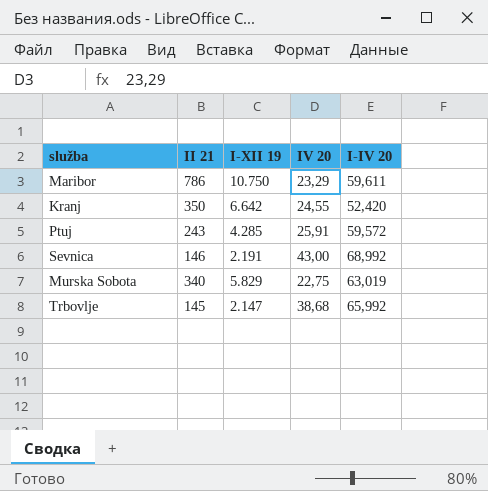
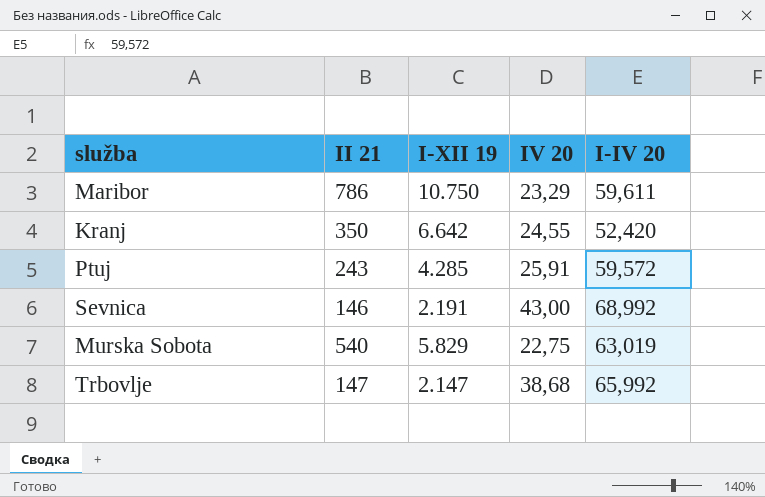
Murska Sobota | II 21: 340 -> 540
Trbovlje | II 21: 145 -> 147

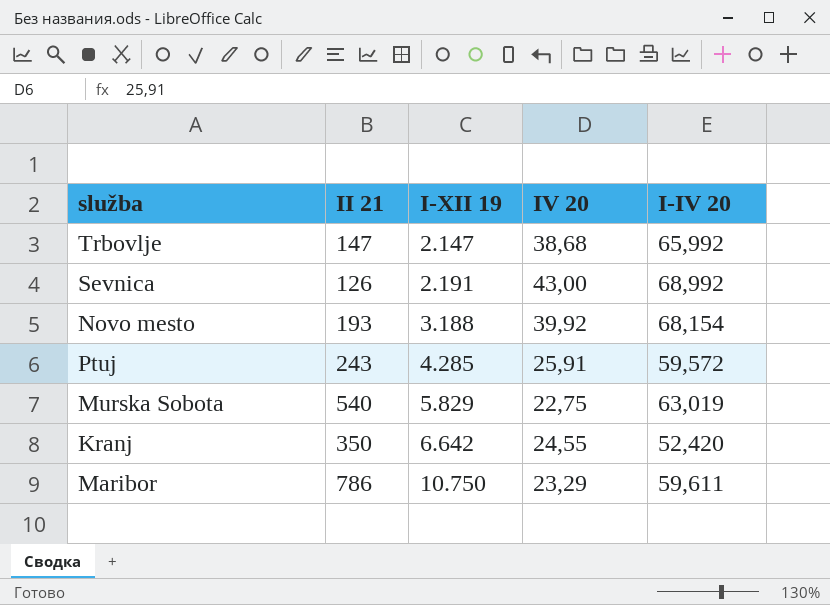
row order: none -> I-XII 19 ascending
Sevnica | II 21: 146 -> 126
row Novo mesto: none -> 193 | 3.188 | 39,92 | 68,154

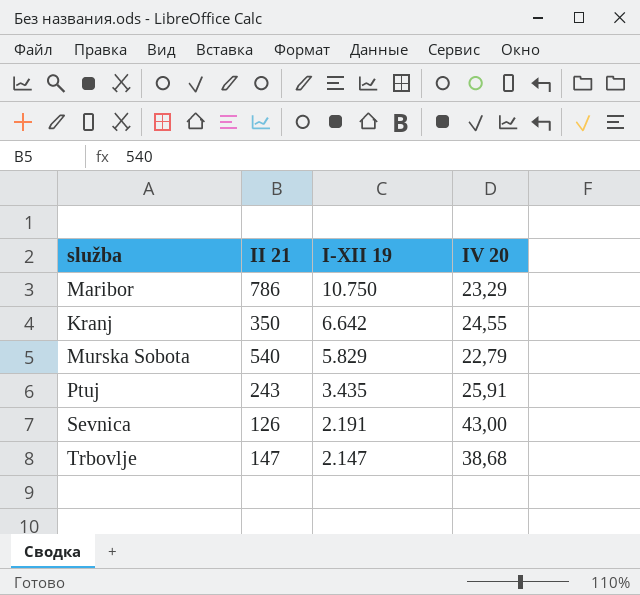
row order: I-XII 19 ascending -> I-XII 19 descending
column I-IV 20 | position: 5 -> none
row Novo mesto: 193 | 3.188 | 39,92 | 68,154 -> none
Murska Sobota | IV 20: 22,75 -> 22,79
Ptuj | I-XII 19: 4.285 -> 3.435

